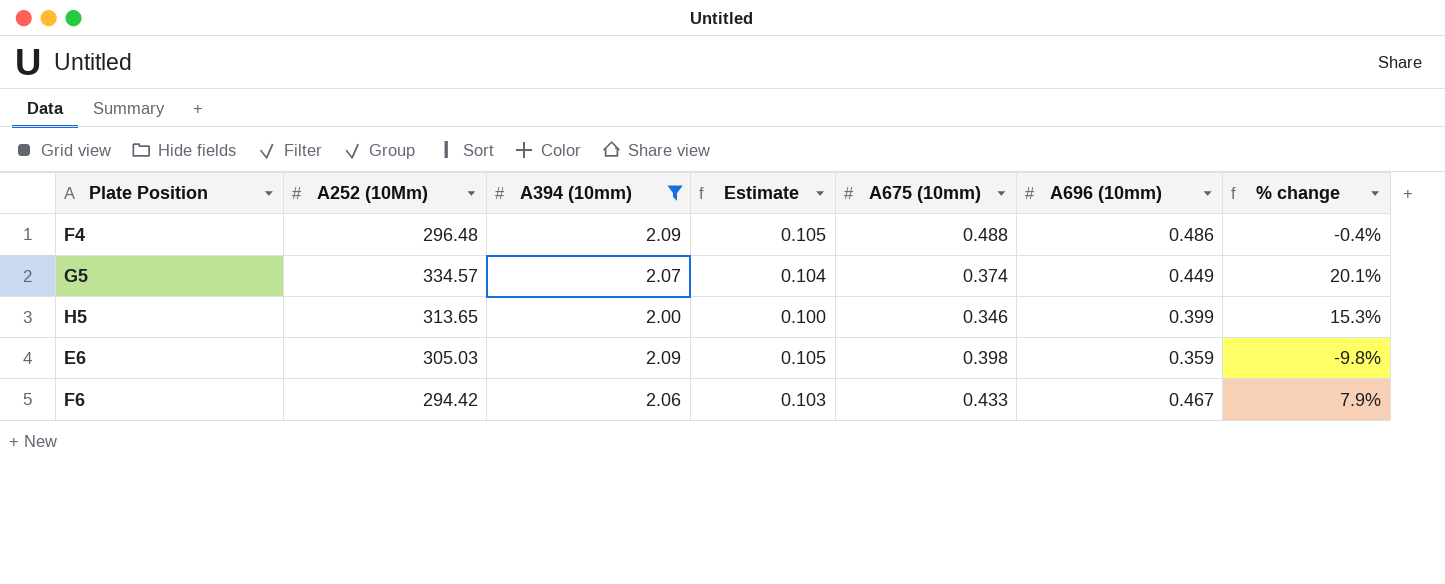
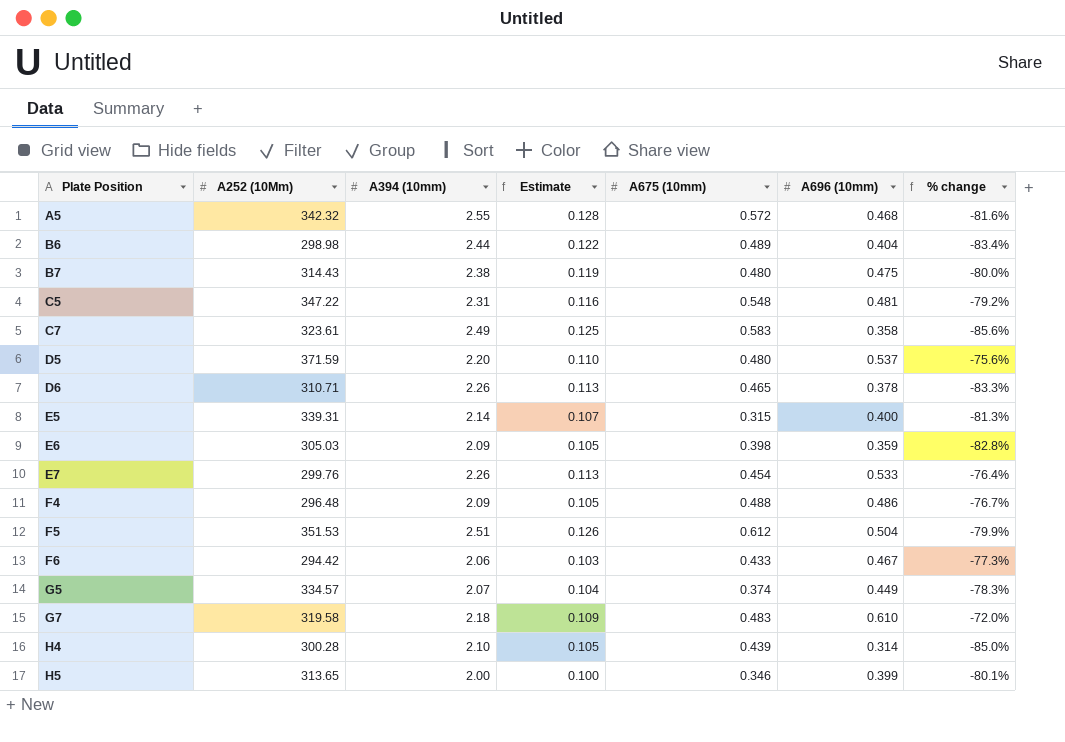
filter: A394 (10mm) <= 2.09 -> none
row order: none -> Plate Position ascending
column % change | formula: ([A696 (10mm)] - [A675 (10mm)]) / [A675 (10mm)] -> ([A696 (10mm)] - [A394 (10mm)]) / [A394 (10mm)]

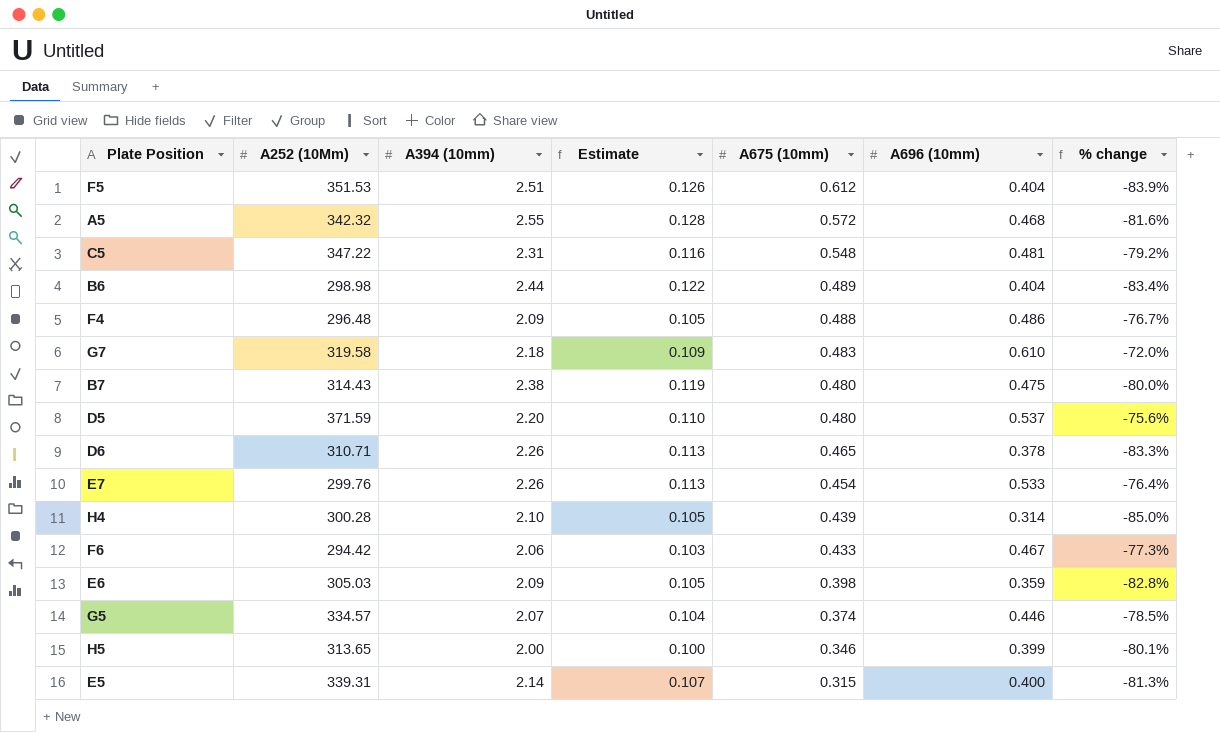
row order: Plate Position ascending -> A675 (10mm) descending
row C7: 323.61 | 2.49 | 0.125 | 0.583 | 0.358 | -85.6% -> none
F5 | A696 (10mm): 0.504 -> 0.404
F5 | % change: -79.9% -> -83.9%
G5 | A696 (10mm): 0.449 -> 0.446
G5 | % change: -78.3% -> -78.5%

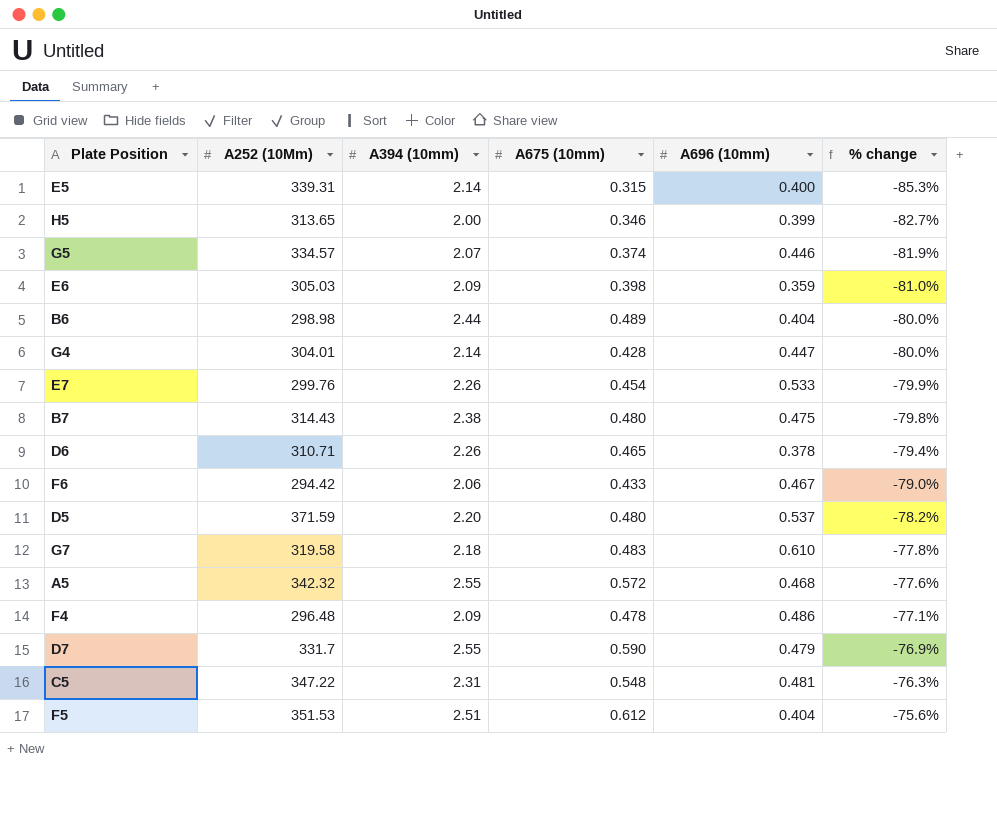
row order: A675 (10mm) descending -> % change ascending
column Estimate | formula: [A394 (10mm)] * 0.05 -> none
column % change | formula: ([A696 (10mm)] - [A394 (10mm)]) / [A394 (10mm)] -> ([A675 (10mm)] - [A394 (10mm)]) / [A394 (10mm)]
row H4: 300.28 | 2.10 | 0.105 | 0.439 | 0.314 | -85.0% -> none
row G4: none -> 304.01 | 2.14 | 0.428 | 0.447 | -80.0%
F4 | A675 (10mm): 0.488 -> 0.478
row D7: none -> 331.7 | 2.55 | 0.590 | 0.479 | -76.9%

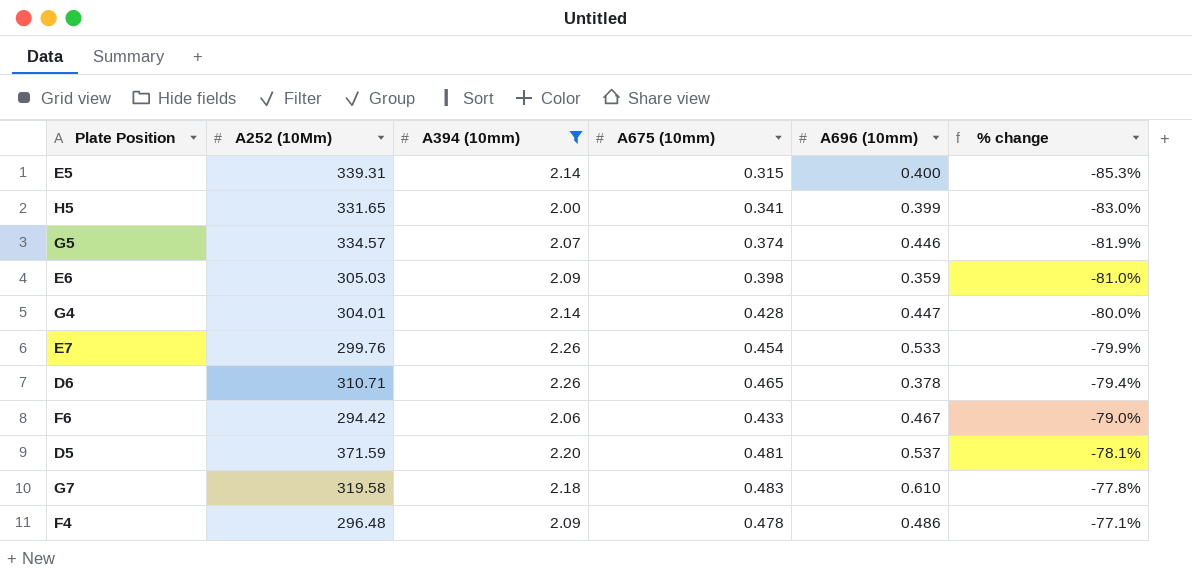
filter: none -> A394 (10mm) <= 2.26
H5 | A252 (10Mm): 313.65 -> 331.65
H5 | A675 (10mm): 0.346 -> 0.341
H5 | % change: -82.7% -> -83.0%
D5 | A675 (10mm): 0.480 -> 0.481
D5 | % change: -78.2% -> -78.1%

